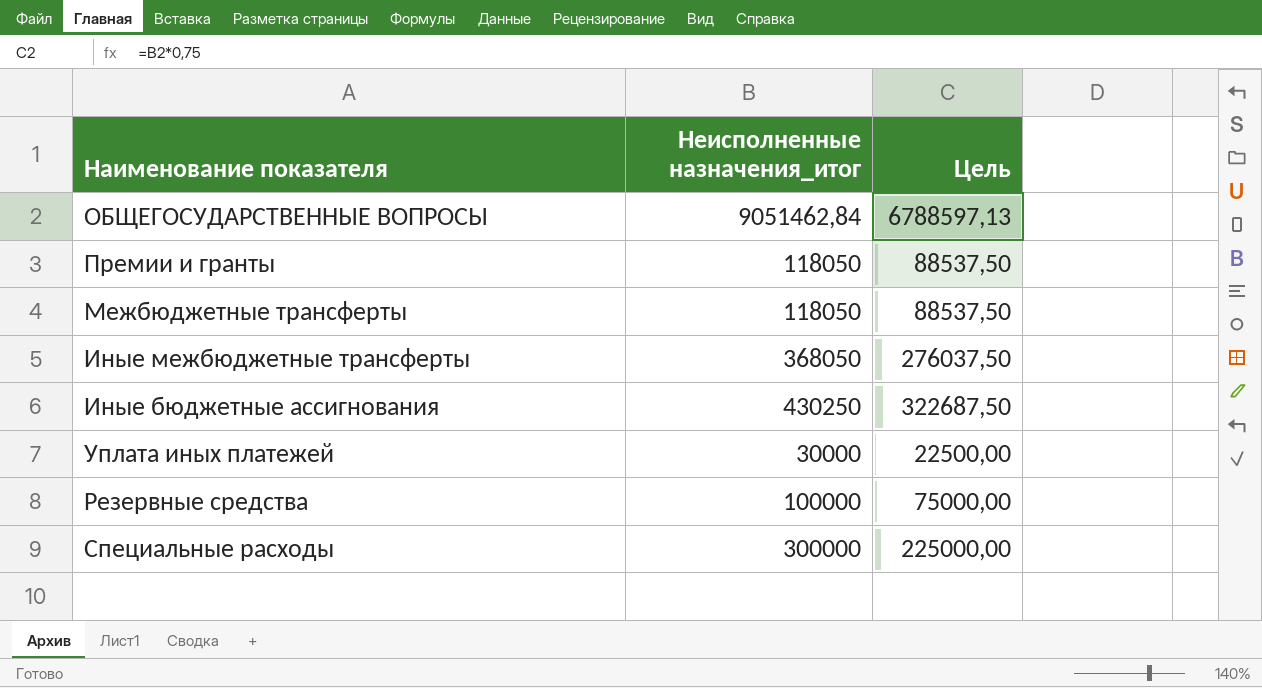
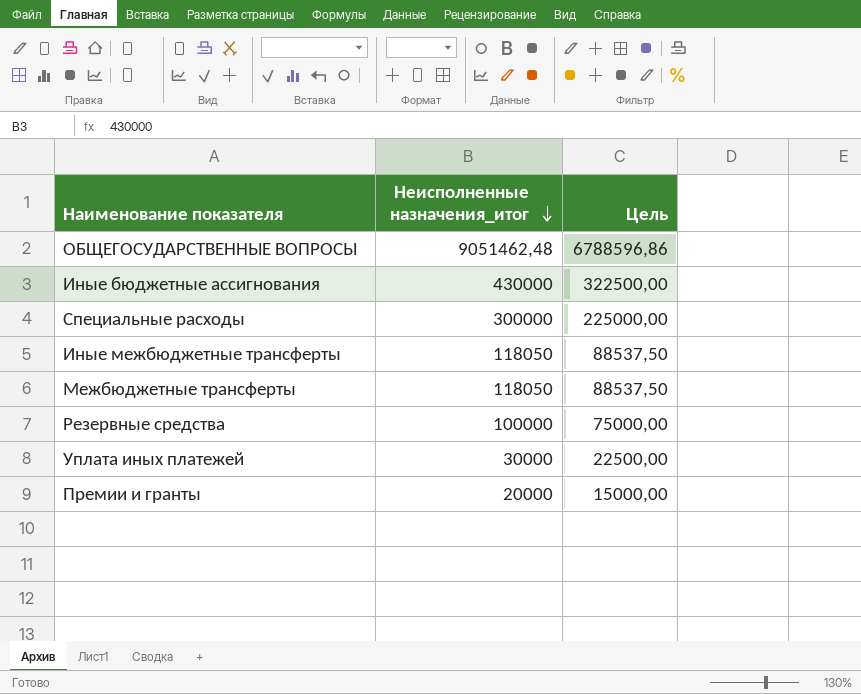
row order: none -> Неисполненные назначения_итог descending
ОБЩЕГОСУДАРСТВЕННЫЕ ВОПРОСЫ | Неисполненные назначения_итог: 9051462,84 -> 9051462,48
ОБЩЕГОСУДАРСТВЕННЫЕ ВОПРОСЫ | Цель: 6788597,13 -> 6788596,86
Иные бюджетные ассигнования | Неисполненные назначения_итог: 430250 -> 430000
Иные бюджетные ассигнования | Цель: 322687,50 -> 322500,00
Иные межбюджетные трансферты | Неисполненные назначения_итог: 368050 -> 118050
Иные межбюджетные трансферты | Цель: 276037,50 -> 88537,50
Премии и гранты | Неисполненные назначения_итог: 118050 -> 20000
Премии и гранты | Цель: 88537,50 -> 15000,00

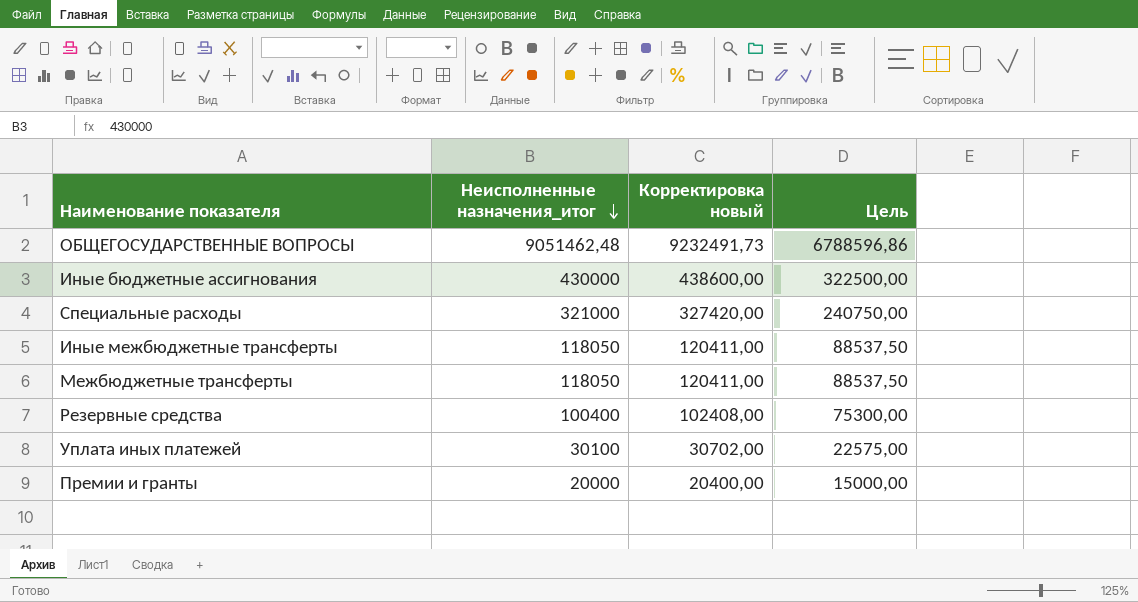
column Корректировка новый | formula: none -> [Неисполненные назначения_итог] * 1,02
Специальные расходы | Неисполненные назначения_итог: 300000 -> 321000
Специальные расходы | Цель: 225000,00 -> 240750,00
Резервные средства | Неисполненные назначения_итог: 100000 -> 100400
Резервные средства | Цель: 75000,00 -> 75300,00
Уплата иных платежей | Неисполненные назначения_итог: 30000 -> 30100
Уплата иных платежей | Цель: 22500,00 -> 22575,00

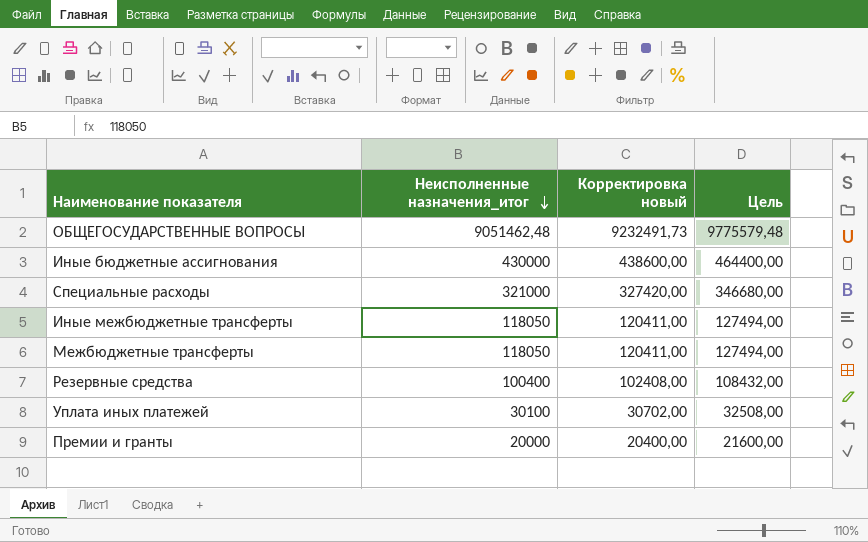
column Цель | formula: [Неисполненные назначения_итог] * 0,75 -> [Неисполненные назначения_итог] * 1,08

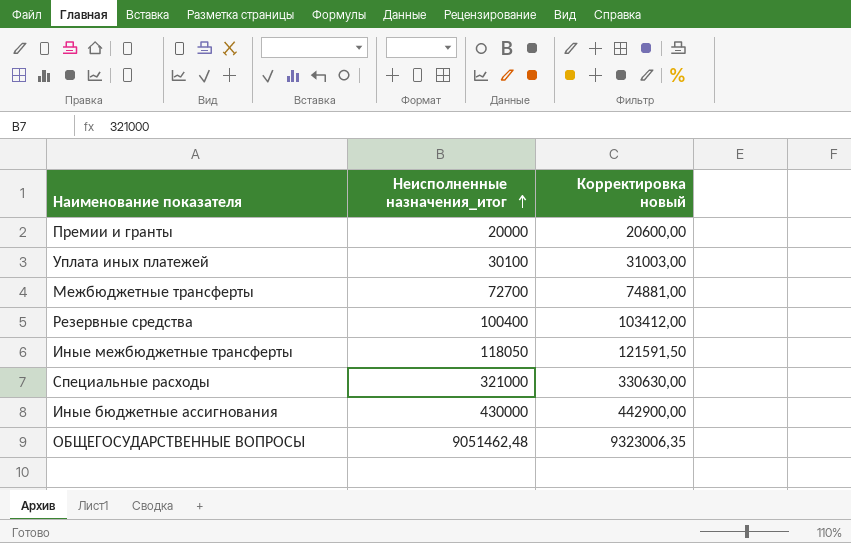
row order: Неисполненные назначения_итог descending -> Неисполненные назначения_итог ascending
column Цель | formula: [Неисполненные назначения_итог] * 1,08 -> none
column Корректировка новый | formula: [Неисполненные назначения_итог] * 1,02 -> [Неисполненные назначения_итог] * 1,03
Межбюджетные трансферты | Неисполненные назначения_итог: 118050 -> 72700

